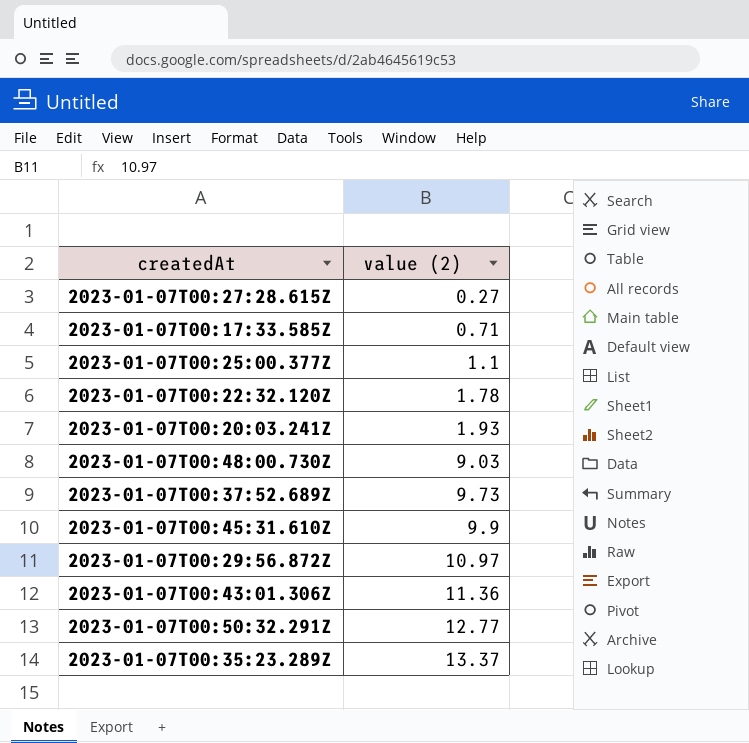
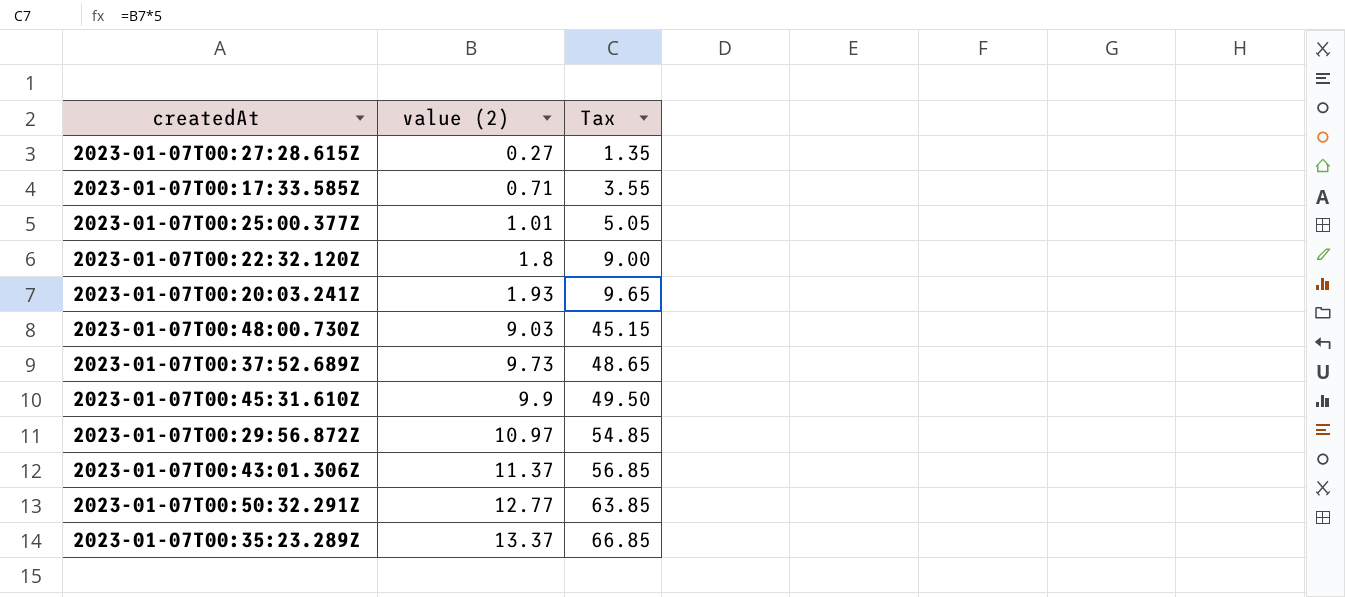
column Tax | formula: none -> [value (2)] * 5
2023-01-07T00:25:00.377Z | value (2): 1.1 -> 1.01
2023-01-07T00:22:32.120Z | value (2): 1.78 -> 1.8
2023-01-07T00:43:01.306Z | value (2): 11.36 -> 11.37

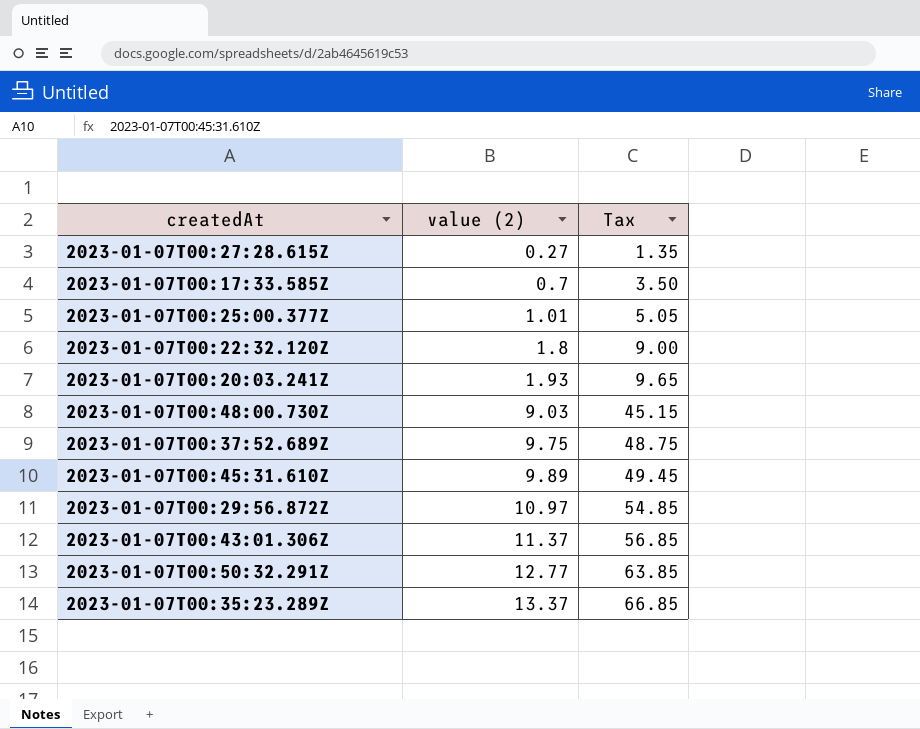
2023-01-07T00:17:33.585Z | value (2): 0.71 -> 0.7
2023-01-07T00:17:33.585Z | Tax: 3.55 -> 3.50
2023-01-07T00:37:52.689Z | value (2): 9.73 -> 9.75
2023-01-07T00:37:52.689Z | Tax: 48.65 -> 48.75
2023-01-07T00:45:31.610Z | value (2): 9.9 -> 9.89
2023-01-07T00:45:31.610Z | Tax: 49.50 -> 49.45

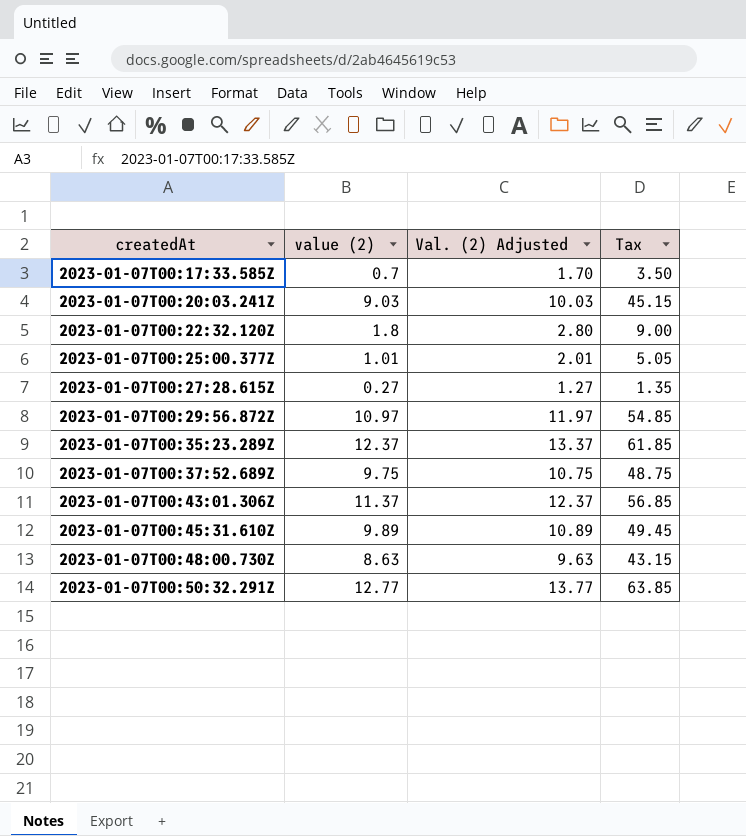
row order: value (2) ascending -> createdAt ascending
column Val. (2) Adjusted | formula: none -> [value (2)] + 1
2023-01-07T00:20:03.241Z | value (2): 1.93 -> 9.03
2023-01-07T00:20:03.241Z | Tax: 9.65 -> 45.15
2023-01-07T00:35:23.289Z | value (2): 13.37 -> 12.37
2023-01-07T00:35:23.289Z | Tax: 66.85 -> 61.85
2023-01-07T00:48:00.730Z | value (2): 9.03 -> 8.63
2023-01-07T00:48:00.730Z | Tax: 45.15 -> 43.15

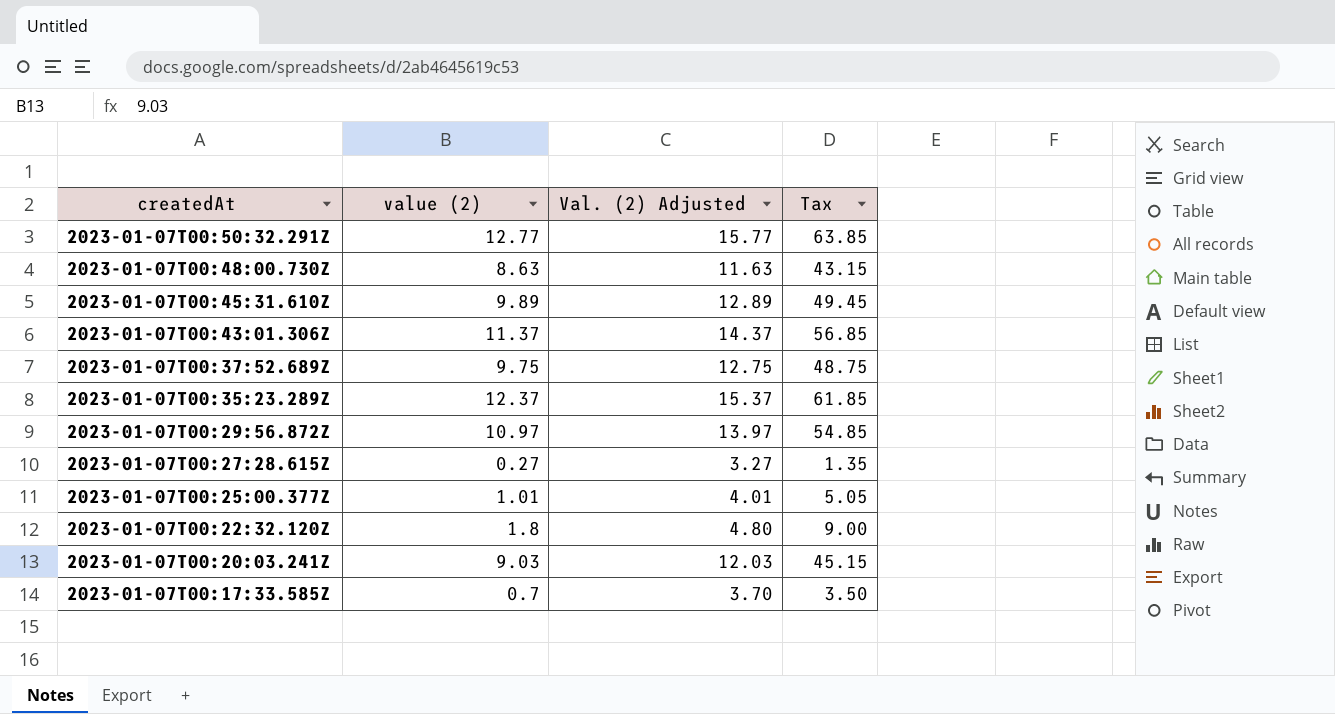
row order: createdAt ascending -> createdAt descending
column Val. (2) Adjusted | formula: [value (2)] + 1 -> [value (2)] + 3

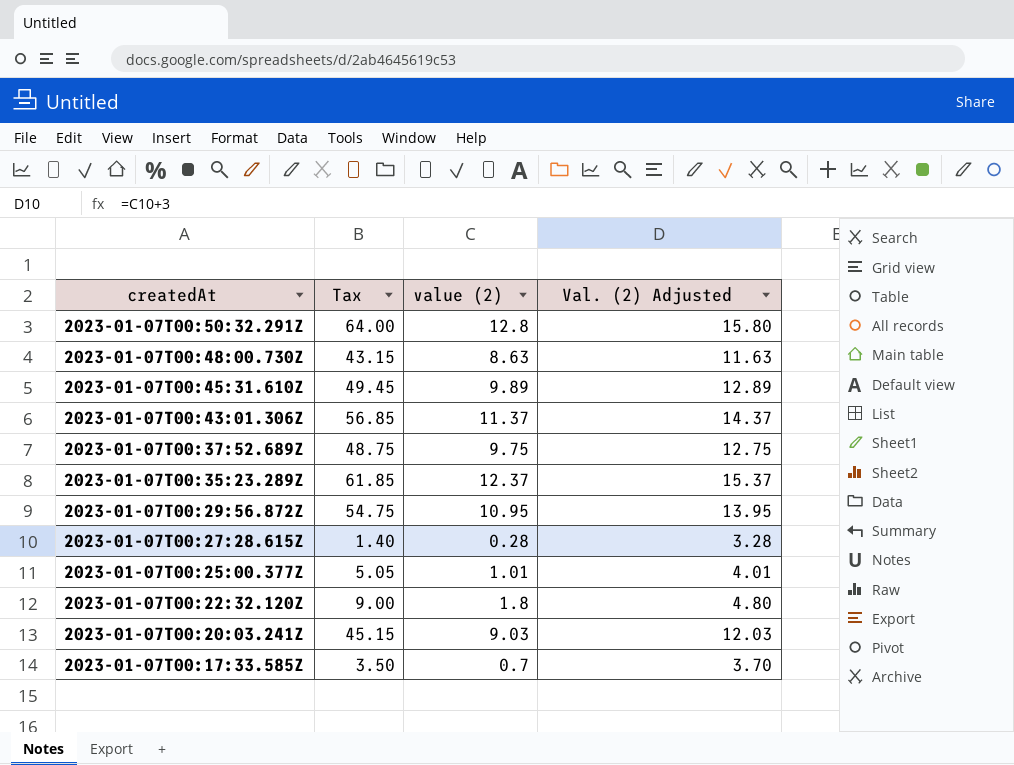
column Tax | position: 4 -> 2
2023-01-07T00:50:32.291Z | Tax: 63.85 -> 64.00
2023-01-07T00:50:32.291Z | value (2): 12.77 -> 12.8
2023-01-07T00:50:32.291Z | Val. (2) Adjusted: 15.77 -> 15.80
2023-01-07T00:29:56.872Z | Tax: 54.85 -> 54.75
2023-01-07T00:29:56.872Z | value (2): 10.97 -> 10.95
2023-01-07T00:29:56.872Z | Val. (2) Adjusted: 13.97 -> 13.95
2023-01-07T00:27:28.615Z | Tax: 1.35 -> 1.40
2023-01-07T00:27:28.615Z | value (2): 0.27 -> 0.28
2023-01-07T00:27:28.615Z | Val. (2) Adjusted: 3.27 -> 3.28

